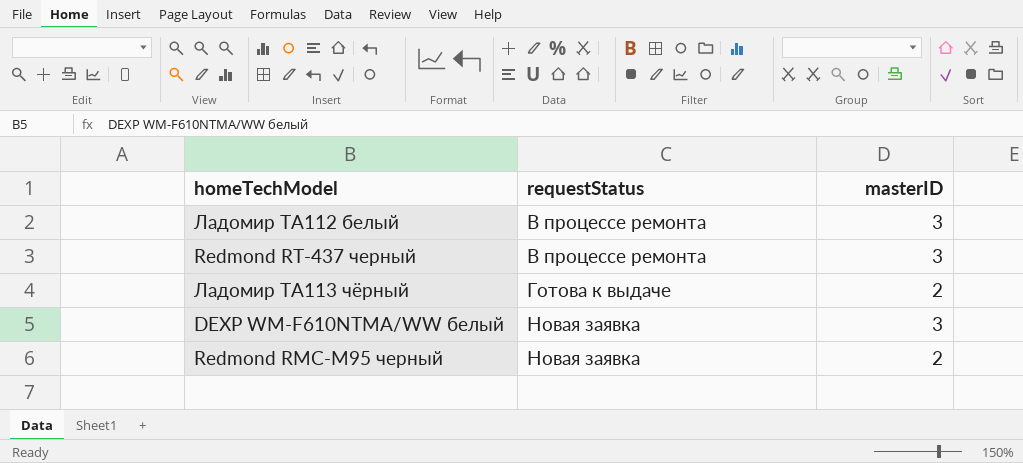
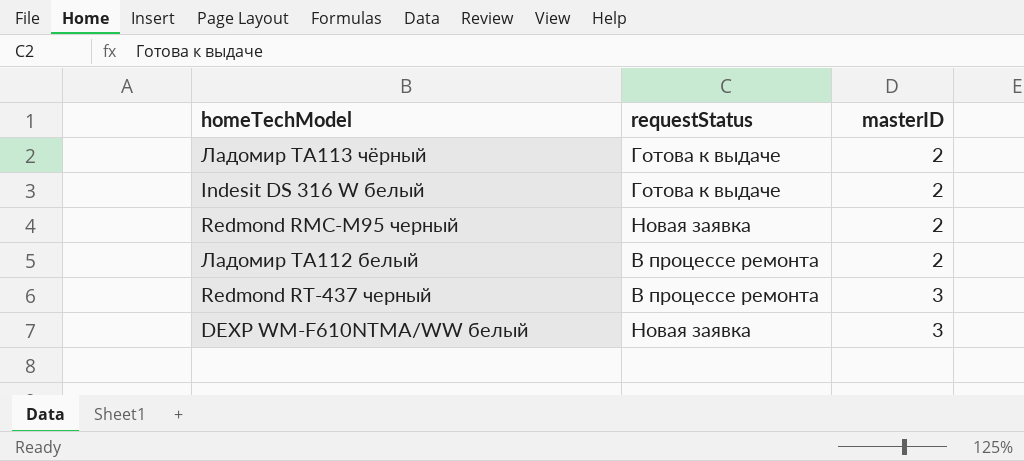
row order: requestStatus ascending -> masterID ascending
row Indesit DS 316 W белый: none -> Готова к выдаче | 2
Ладомир ТА112 белый | masterID: 3 -> 2

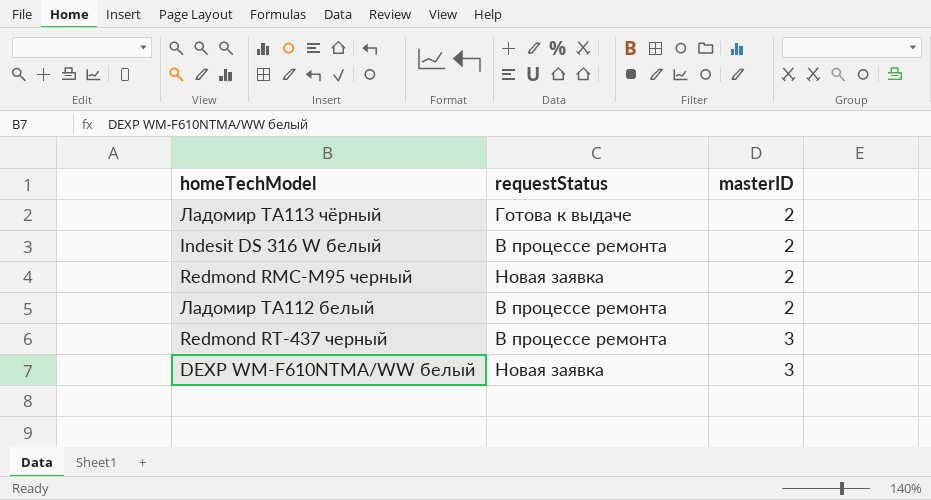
Indesit DS 316 W белый | requestStatus: Готова к выдаче -> В процессе ремонта

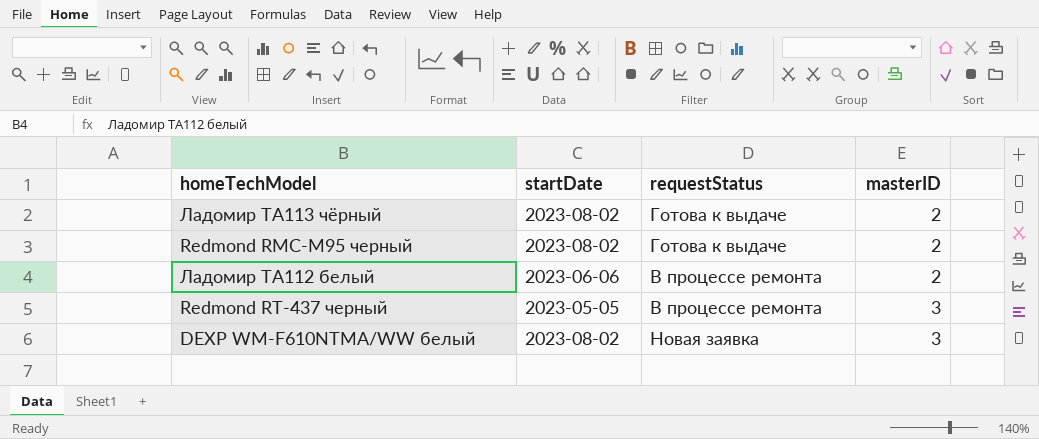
column startDate | position: none -> 2
row Indesit DS 316 W белый: В процессе ремонта | 2 -> none
Redmond RMC-M95 черный | requestStatus: Новая заявка -> Готова к выдаче

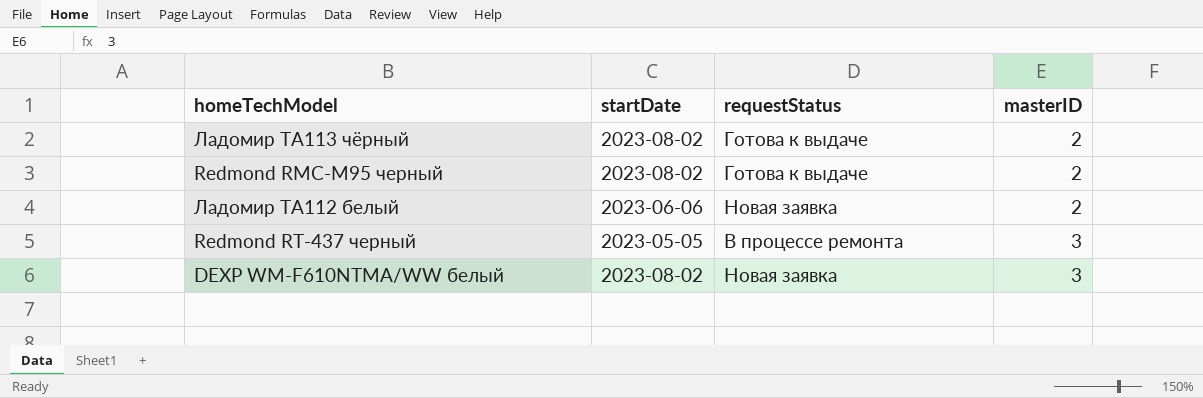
Ладомир ТА112 белый | requestStatus: В процессе ремонта -> Новая заявка

